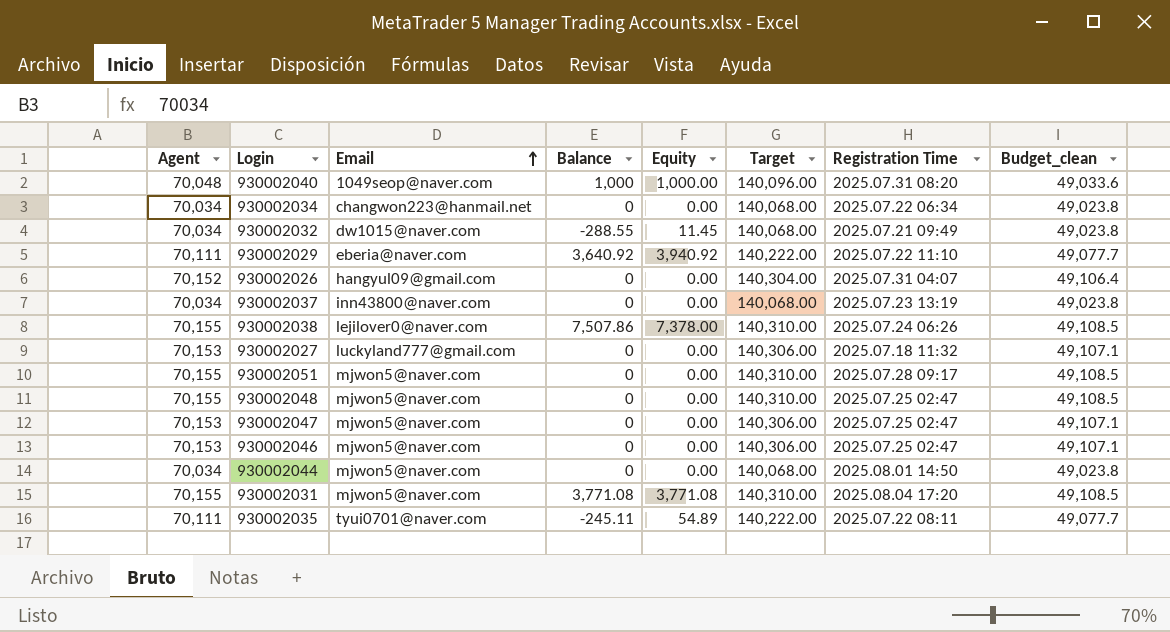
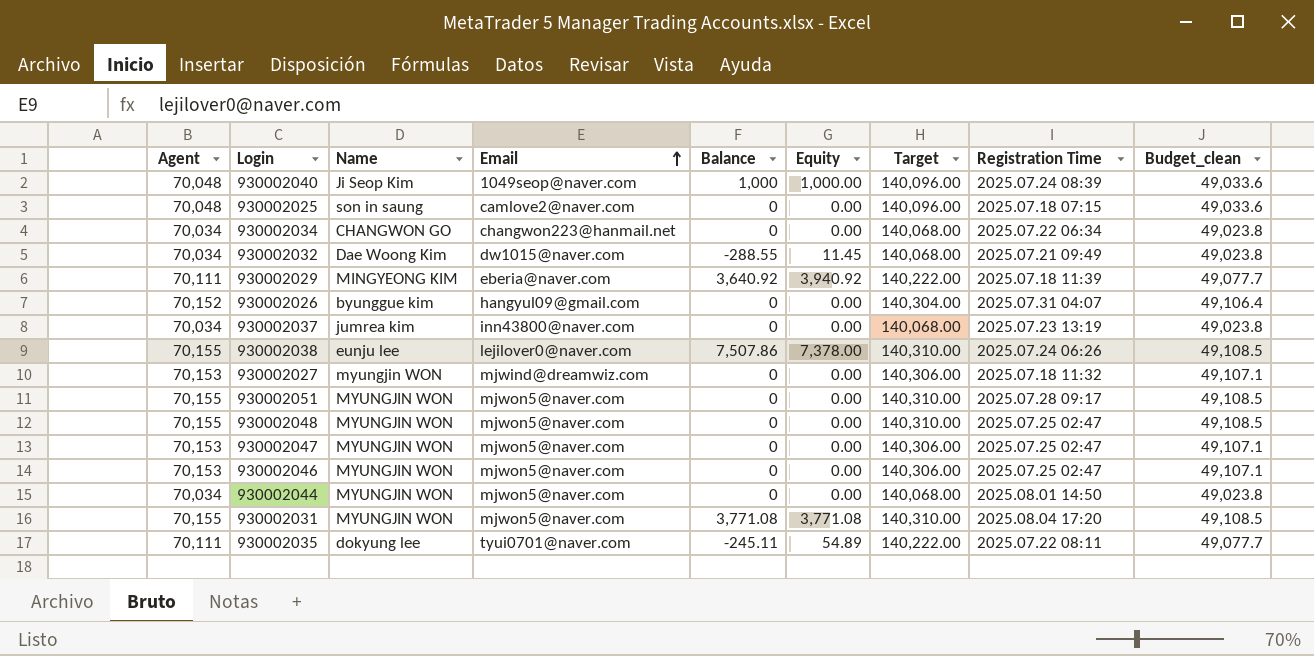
column Name | position: none -> 3
930002040 | Registration Time: 2025.07.31 08:20 -> 2025.07.24 08:39
row 930002025: none -> 70,048 | son in saung | camlove2@naver.com | 0 | 0.00 | 140,096.00 | 2025.07.18 07:15 | 49,033.6
930002029 | Registration Time: 2025.07.22 11:10 -> 2025.07.18 11:39
930002027 | Email: luckyland777@gmail.com -> mjwind@dreamwiz.com

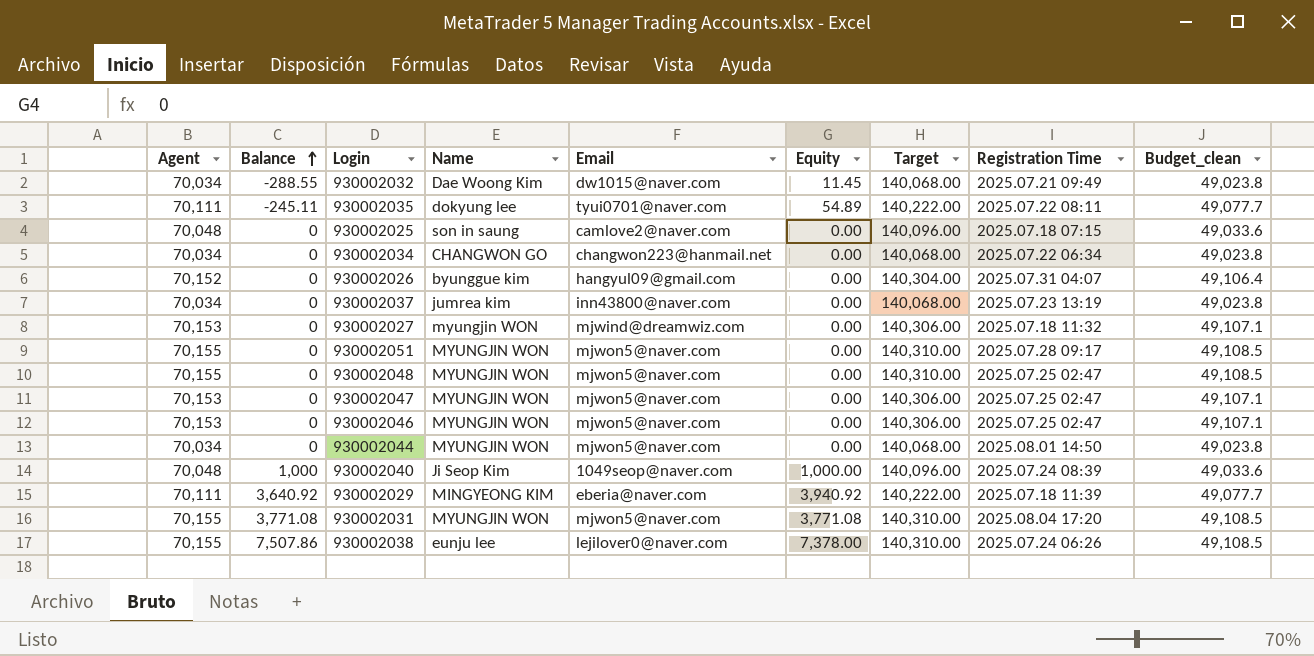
row order: Email ascending -> Balance ascending
column Balance | position: 5 -> 2

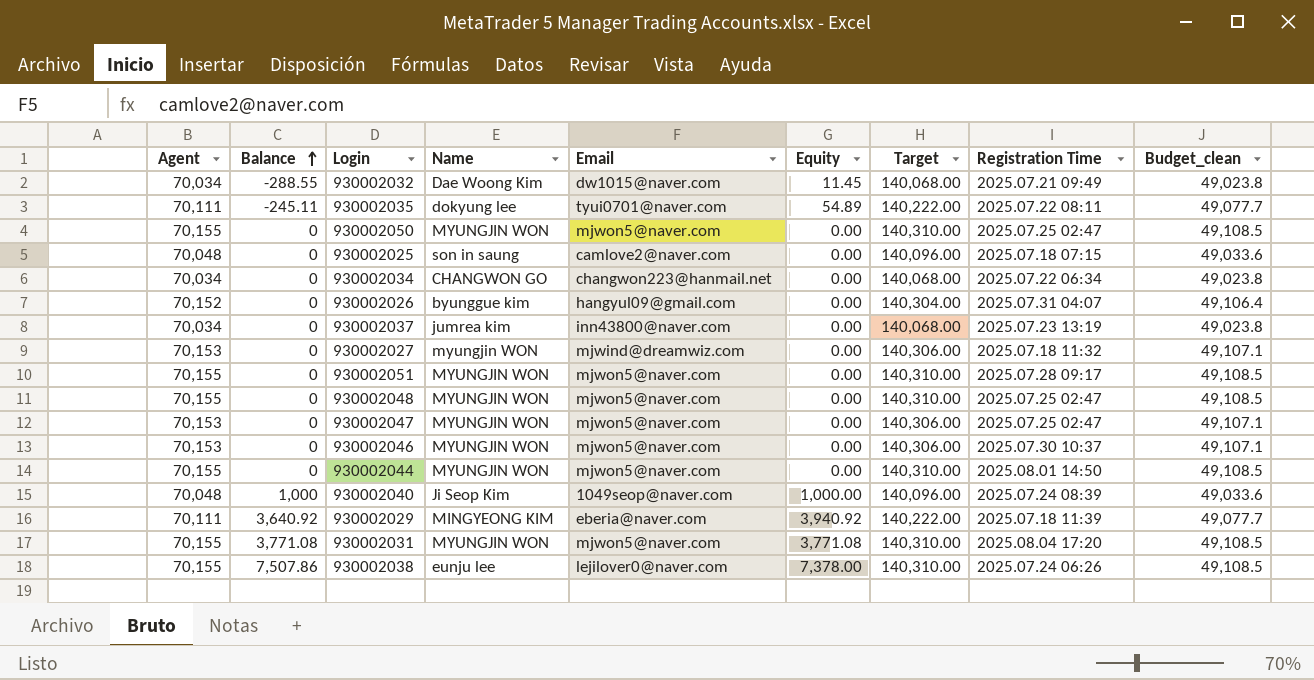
row 930002050: none -> 70,155 | 0 | MYUNGJIN WON | mjwon5@naver.com | 0.00 | 140,310.00 | 2025.07.25 02:47 | 49,108.5
930002046 | Registration Time: 2025.07.25 02:47 -> 2025.07.30 10:37
930002044 | Agent: 70,034 -> 70,155
930002044 | Target: 140,068.00 -> 140,310.00
930002044 | Budget_clean: 49,023.8 -> 49,108.5

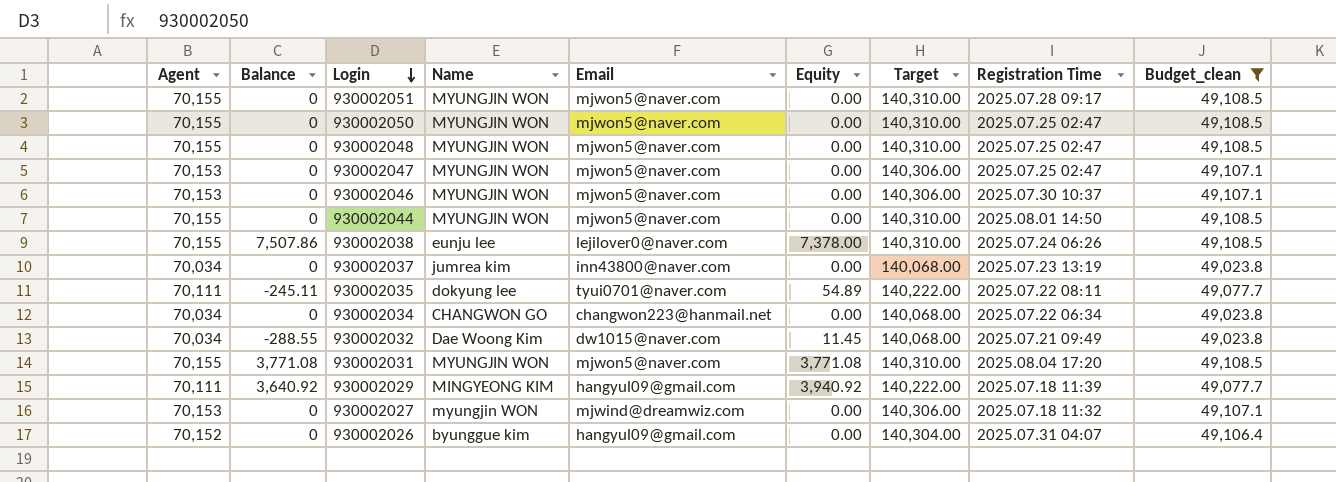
filter: none -> Budget_clean != 49,033.6
row order: Balance ascending -> Login descending
930002029 | Email: eberia@naver.com -> hangyul09@gmail.com

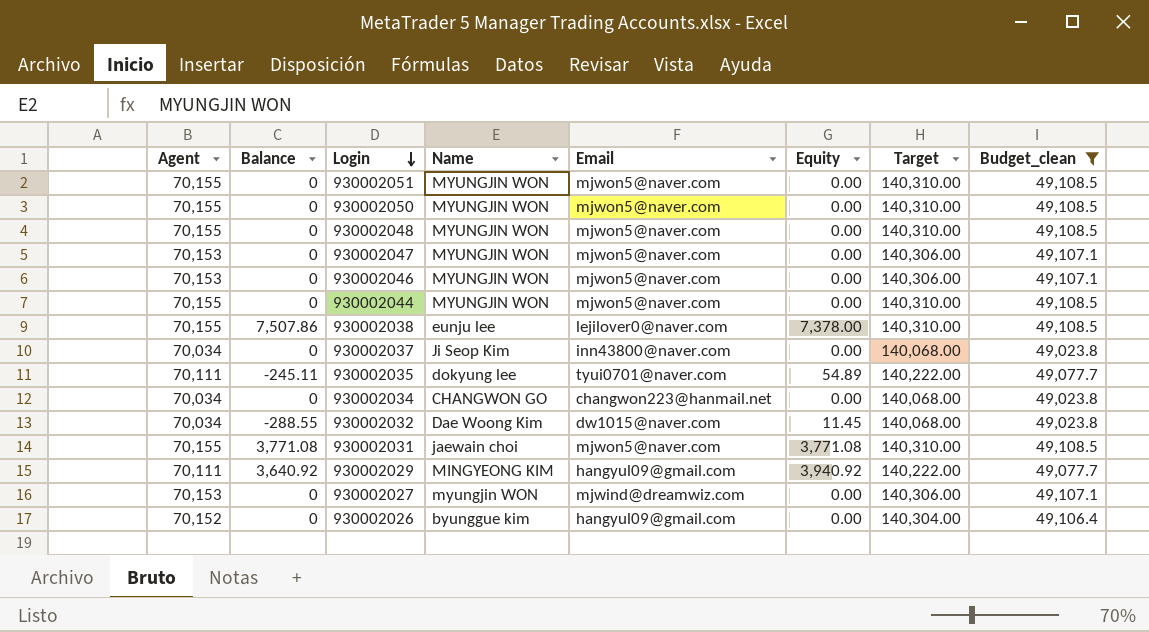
column Registration Time | position: 8 -> none
930002037 | Name: jumrea kim -> Ji Seop Kim
930002031 | Name: MYUNGJIN WON -> jaewain choi

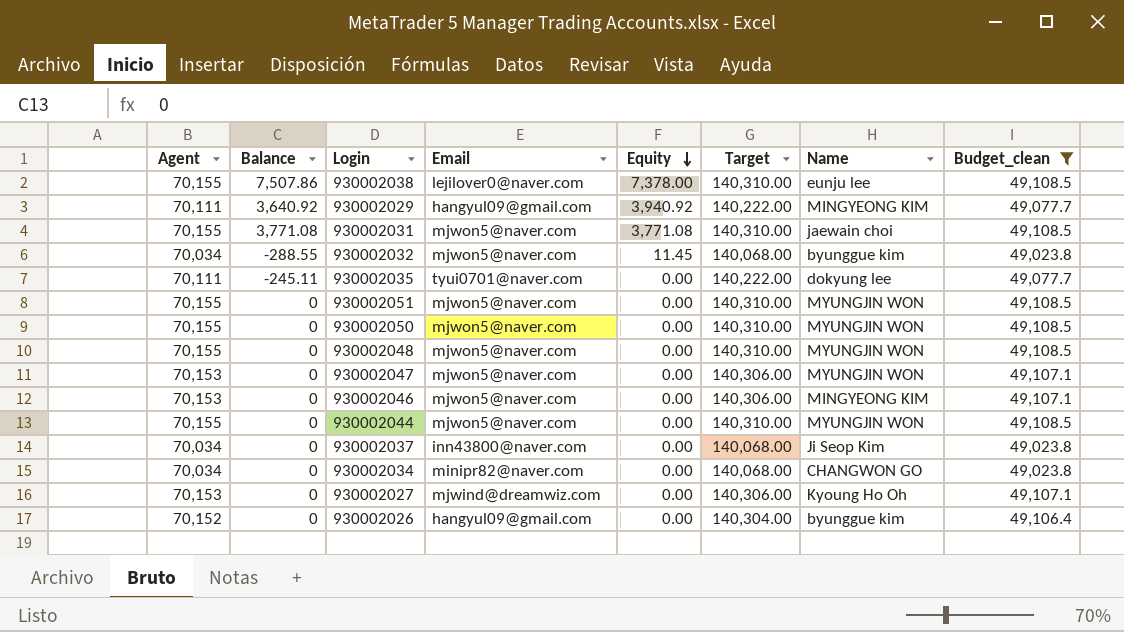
row order: Login descending -> Equity descending
column Name | position: 4 -> 7
930002032 | Email: dw1015@naver.com -> mjwon5@naver.com
930002032 | Name: Dae Woong Kim -> byunggue kim
930002035 | Equity: 54.89 -> 0.00
930002046 | Name: MYUNGJIN WON -> MINGYEONG KIM
930002034 | Email: changwon223@hanmail.net -> minipr82@naver.com
930002027 | Name: myungjin WON -> Kyoung Ho Oh

